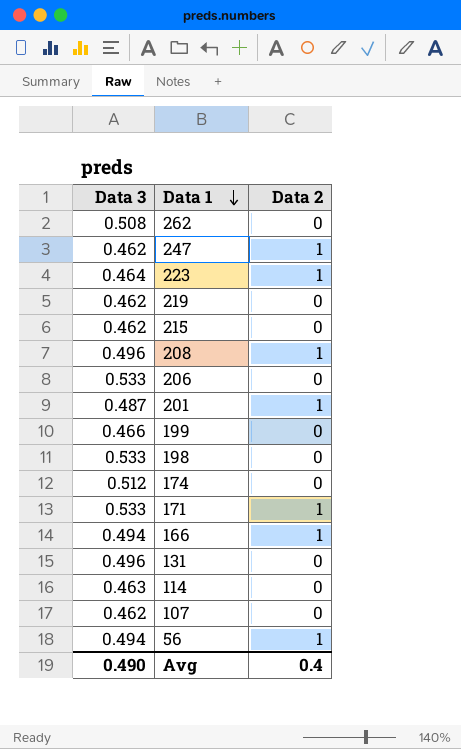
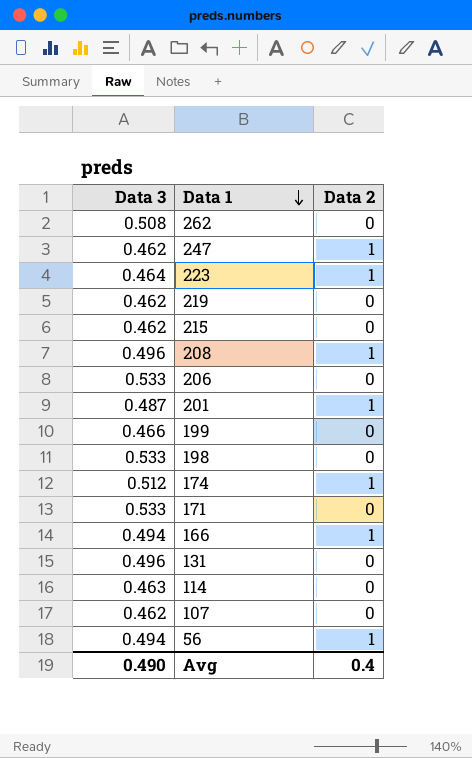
174 | Data 2: 0 -> 1
171 | Data 2: 1 -> 0

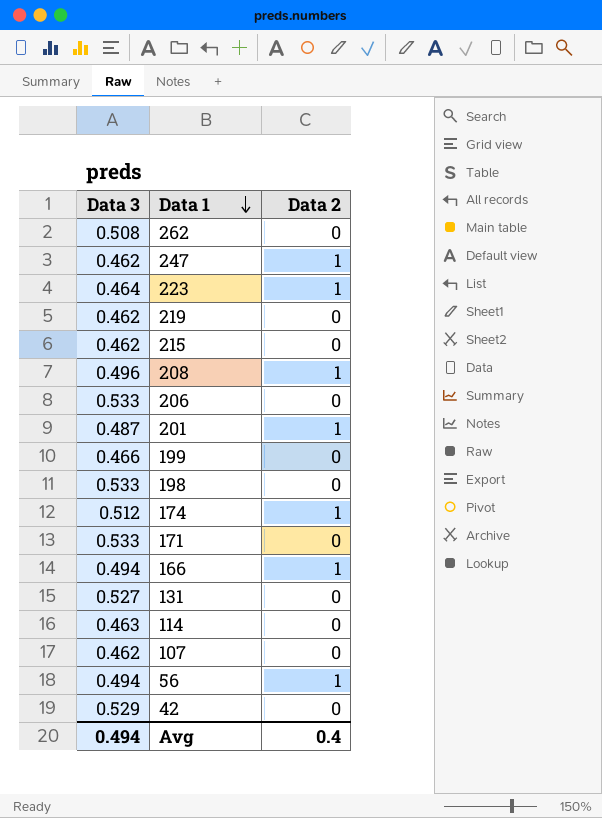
131 | Data 3: 0.496 -> 0.527
row 42: none -> 0.529 | 0
Avg | Data 3: 0.490 -> 0.494

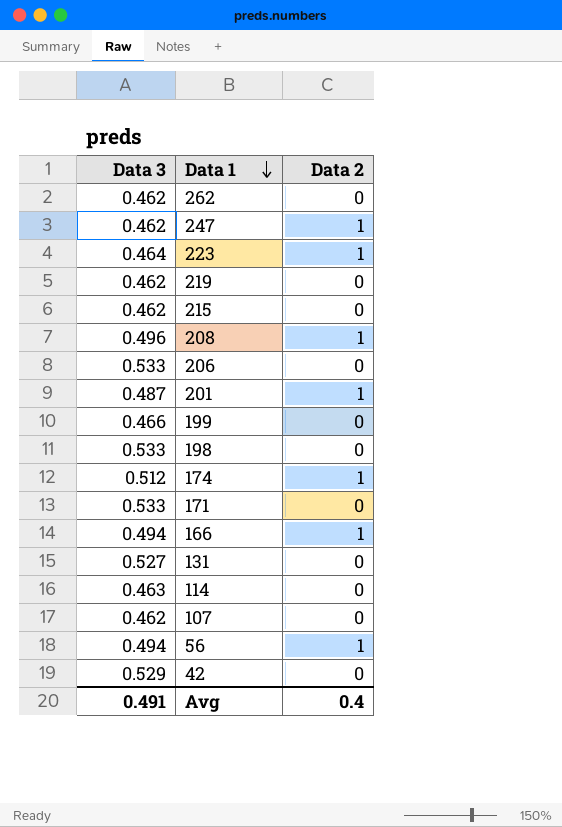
262 | Data 3: 0.508 -> 0.462
Avg | Data 3: 0.494 -> 0.491

